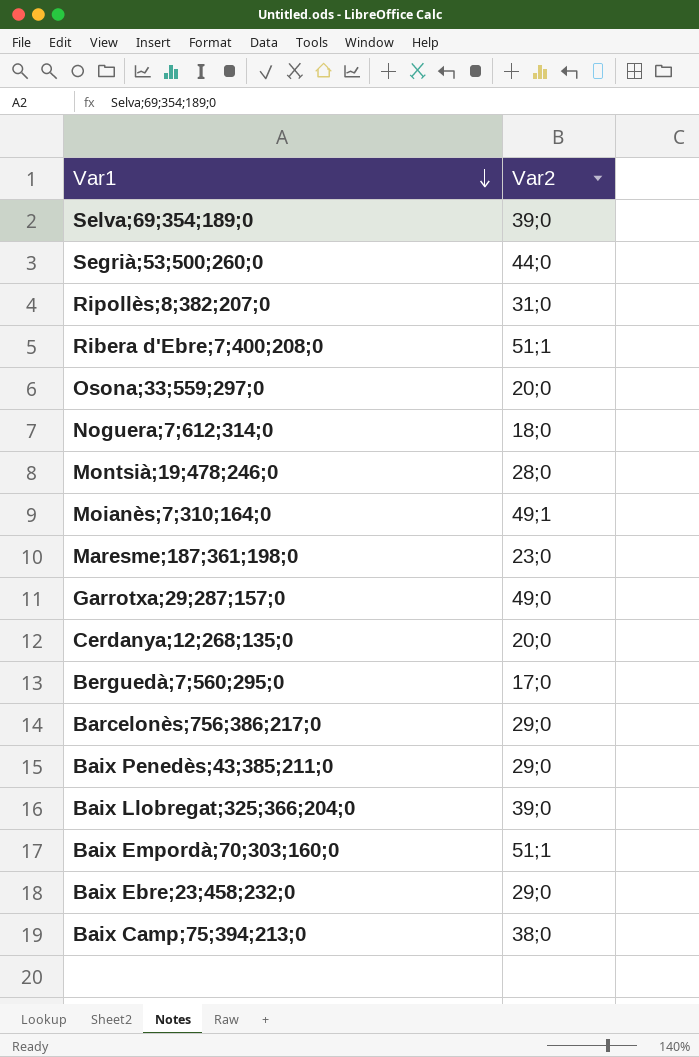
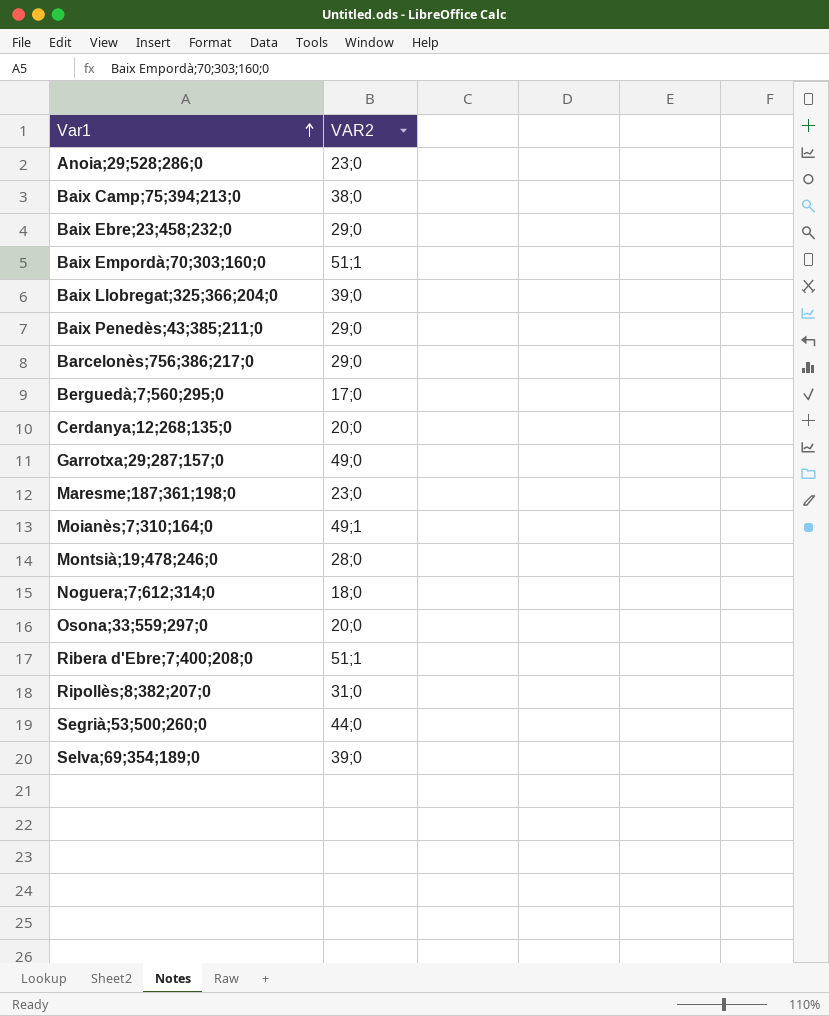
row order: Var1 descending -> Var1 ascending
column name: Var2 -> VAR2
row Anoia;29;528;286;0: none -> 23;0

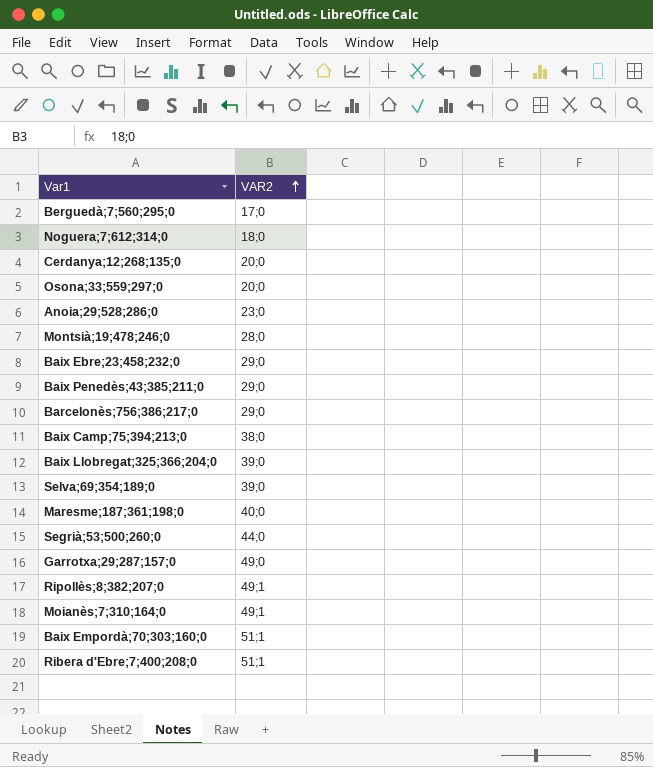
row order: Var1 ascending -> VAR2 ascending
Maresme;187;361;198;0 | VAR2: 23;0 -> 40;0
Ripollès;8;382;207;0 | VAR2: 31;0 -> 49;1

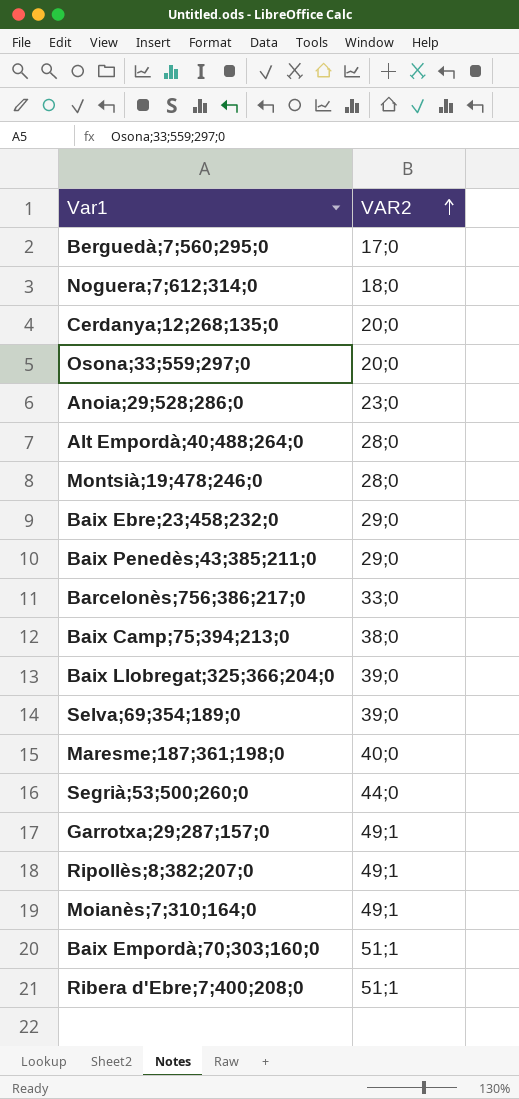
row Alt Empordà;40;488;264;0: none -> 28;0
Barcelonès;756;386;217;0 | VAR2: 29;0 -> 33;0
Garrotxa;29;287;157;0 | VAR2: 49;0 -> 49;1

